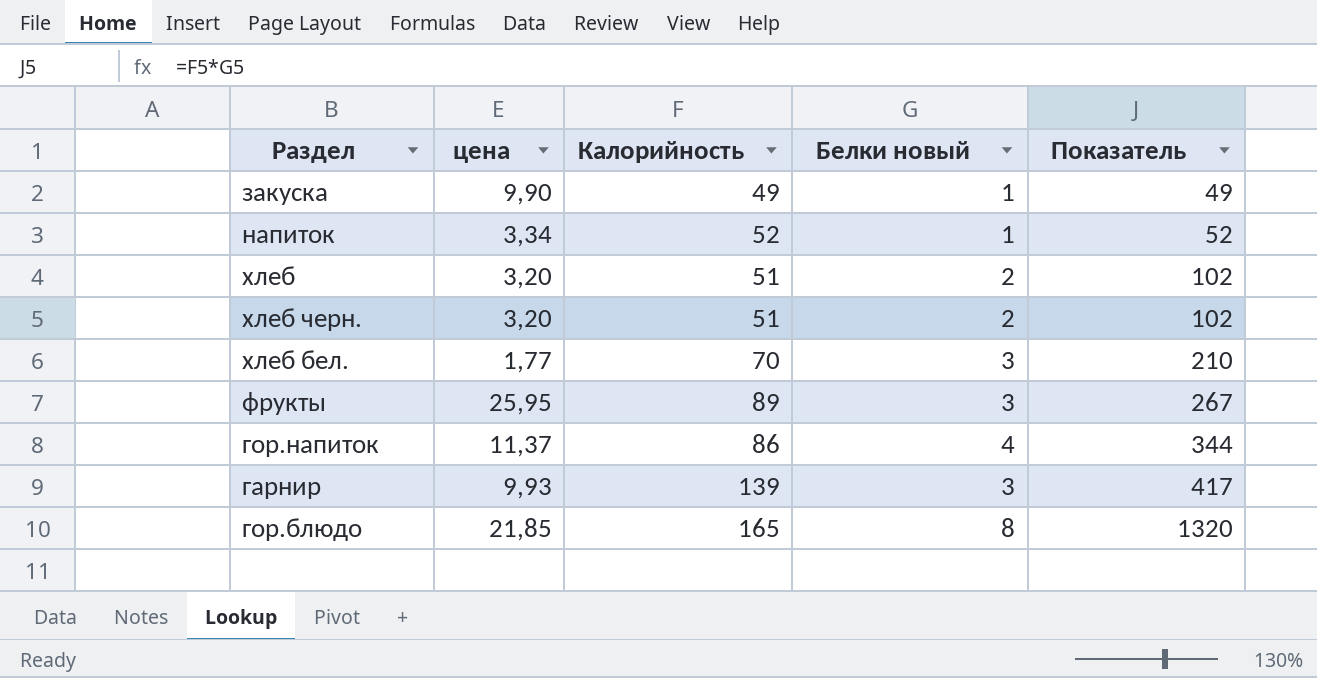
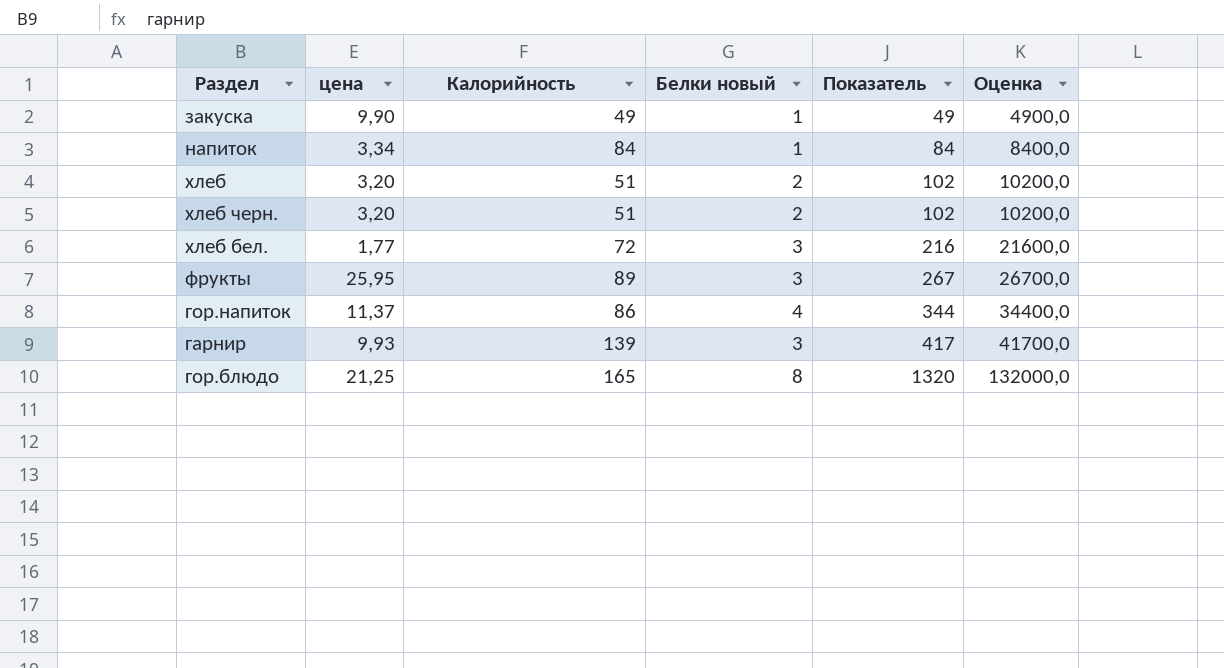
column Оценка | formula: none -> [Показатель] * 100
напиток | Калорийность: 52 -> 84
напиток | Показатель: 52 -> 84
хлеб бел. | Калорийность: 70 -> 72
хлеб бел. | Показатель: 210 -> 216
гор.блюдо | цена: 21,85 -> 21,25

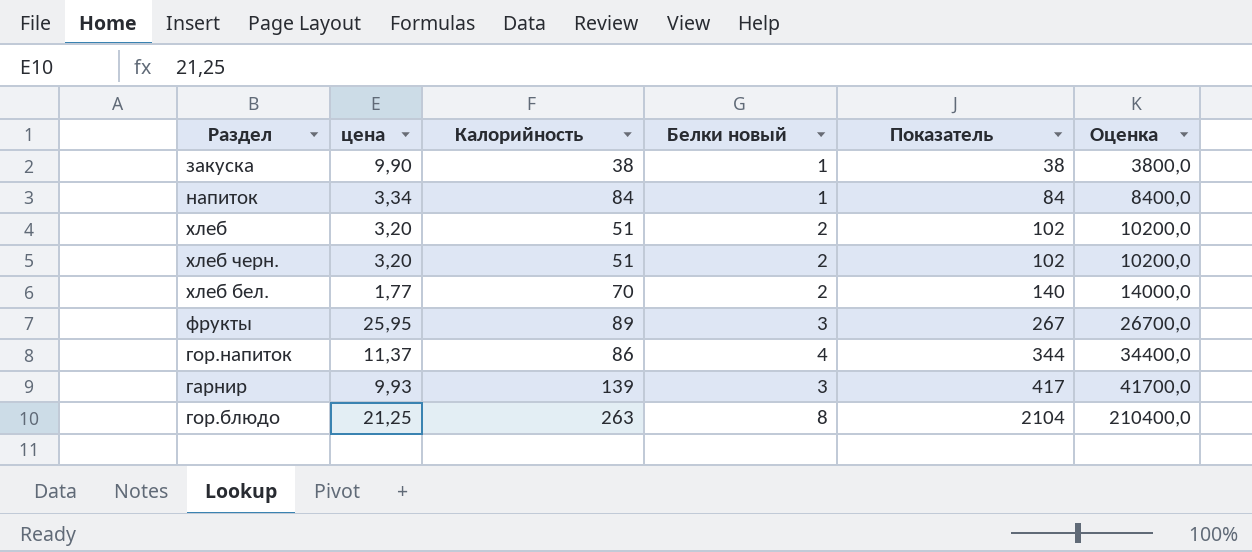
закуска | Калорийность: 49 -> 38
закуска | Показатель: 49 -> 38
закуска | Оценка: 4900,0 -> 3800,0
хлеб бел. | Калорийность: 72 -> 70
хлеб бел. | Белки новый: 3 -> 2
хлеб бел. | Показатель: 216 -> 140
хлеб бел. | Оценка: 21600,0 -> 14000,0
гор.блюдо | Калорийность: 165 -> 263
гор.блюдо | Показатель: 1320 -> 2104
гор.блюдо | Оценка: 132000,0 -> 210400,0

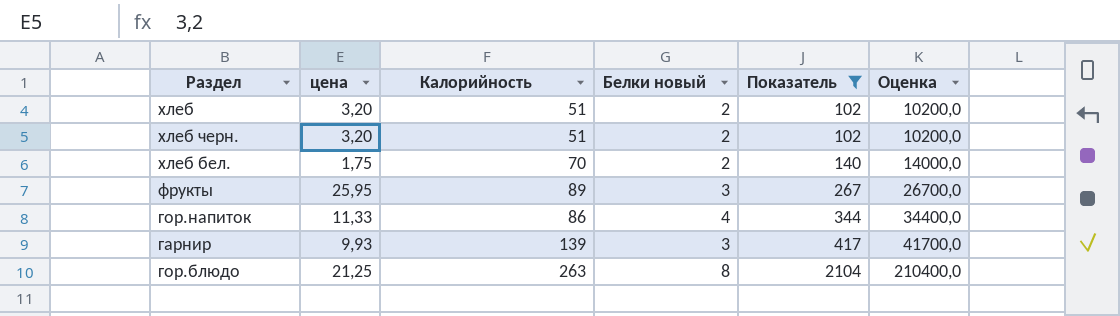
filter: none -> Показатель >= 102
хлеб бел. | цена: 1,77 -> 1,75
гор.напиток | цена: 11,37 -> 11,33

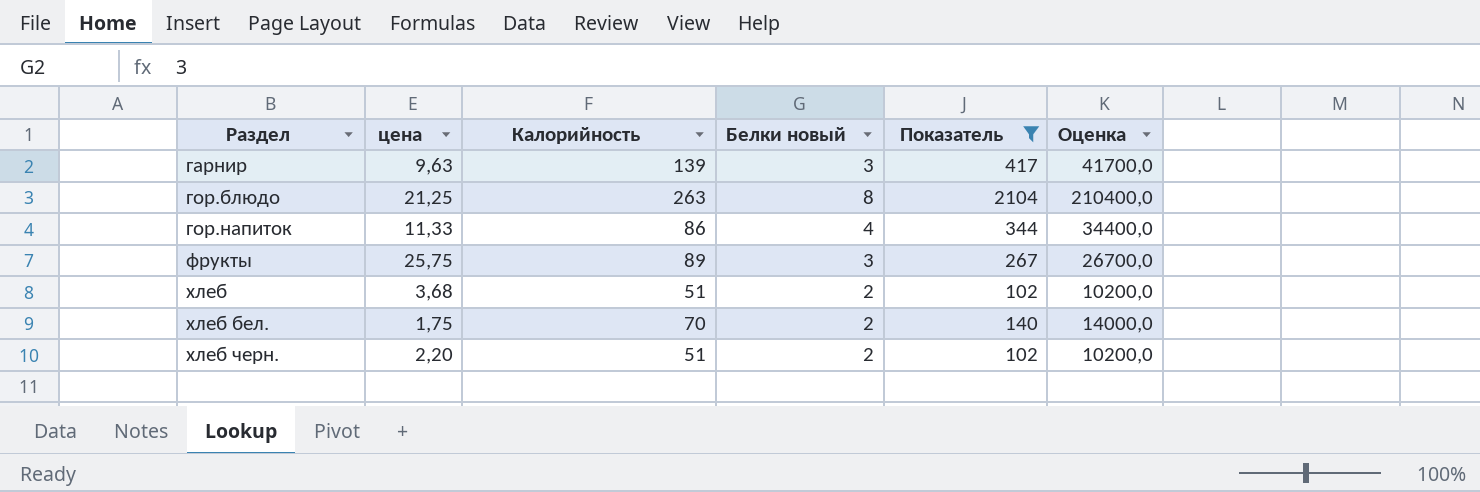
row order: Показатель ascending -> Раздел ascending
гарнир | цена: 9,93 -> 9,63
фрукты | цена: 25,95 -> 25,75
хлеб | цена: 3,20 -> 3,68
хлеб черн. | цена: 3,20 -> 2,20

